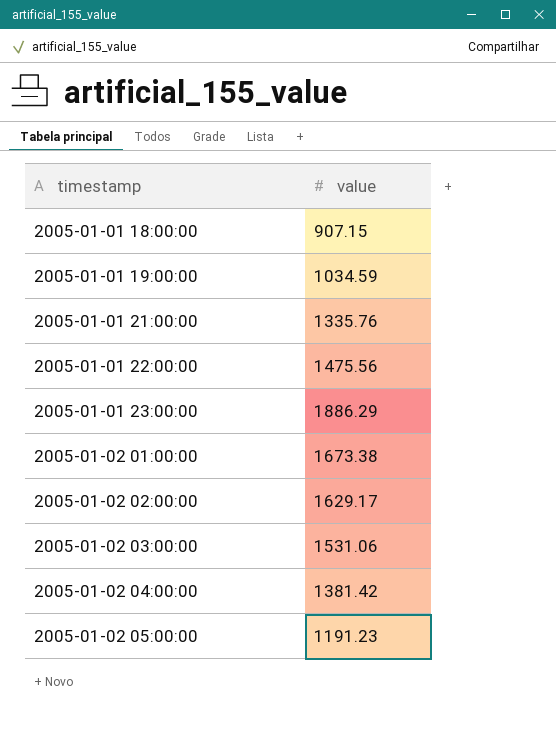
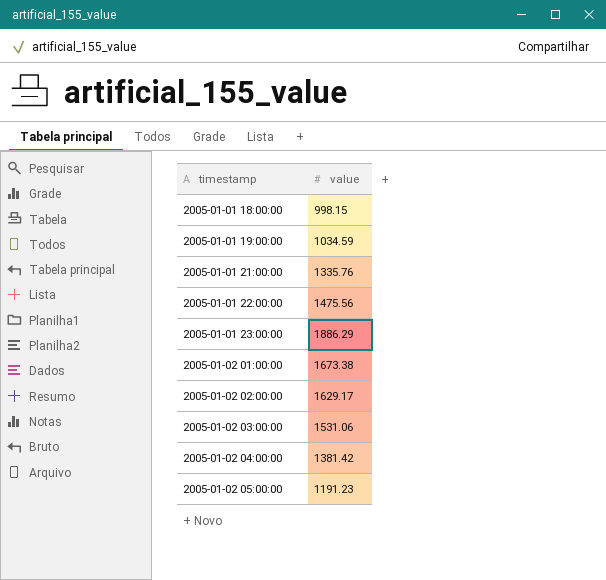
2005-01-01 18:00:00 | value: 907.15 -> 998.15

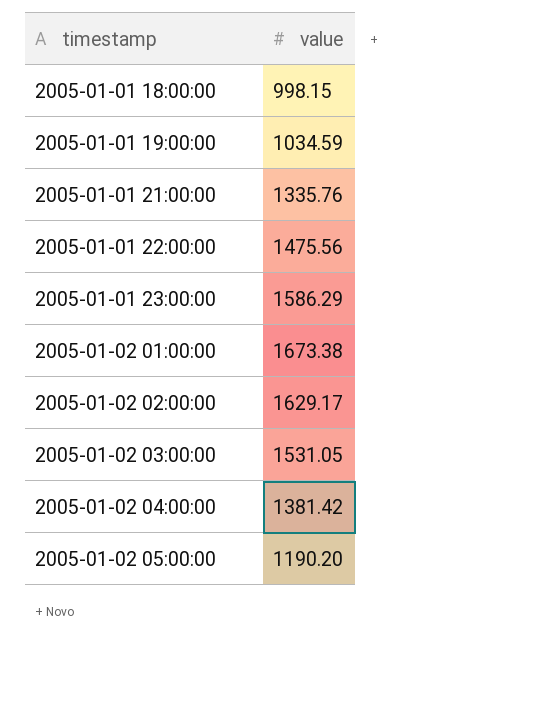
2005-01-01 23:00:00 | value: 1886.29 -> 1586.29
2005-01-02 03:00:00 | value: 1531.06 -> 1531.05
2005-01-02 05:00:00 | value: 1191.23 -> 1190.20

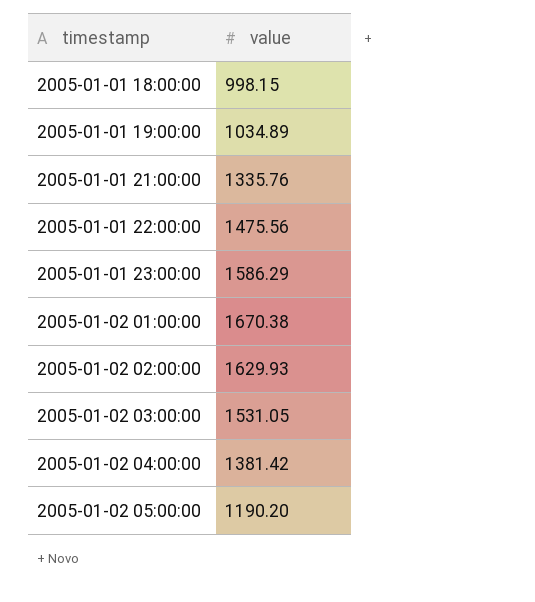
2005-01-01 19:00:00 | value: 1034.59 -> 1034.89
2005-01-02 01:00:00 | value: 1673.38 -> 1670.38
2005-01-02 02:00:00 | value: 1629.17 -> 1629.93

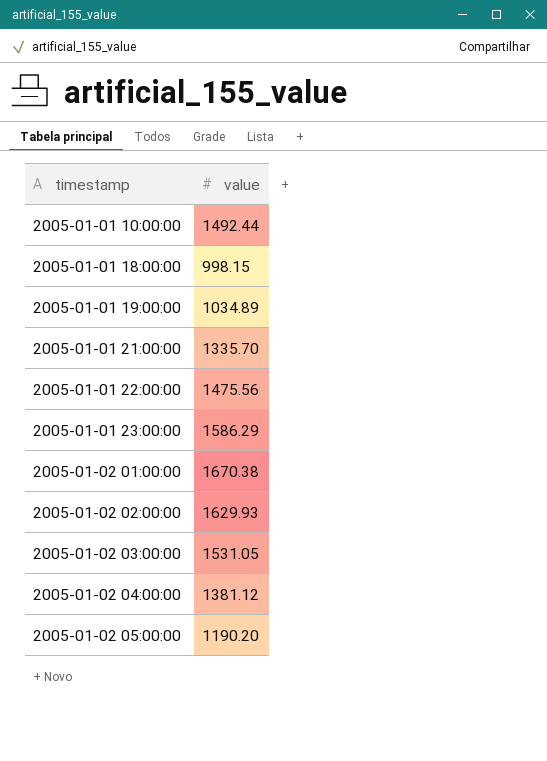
row 2005-01-01 10:00:00: none -> 1492.44
2005-01-01 21:00:00 | value: 1335.76 -> 1335.70
2005-01-02 04:00:00 | value: 1381.42 -> 1381.12

